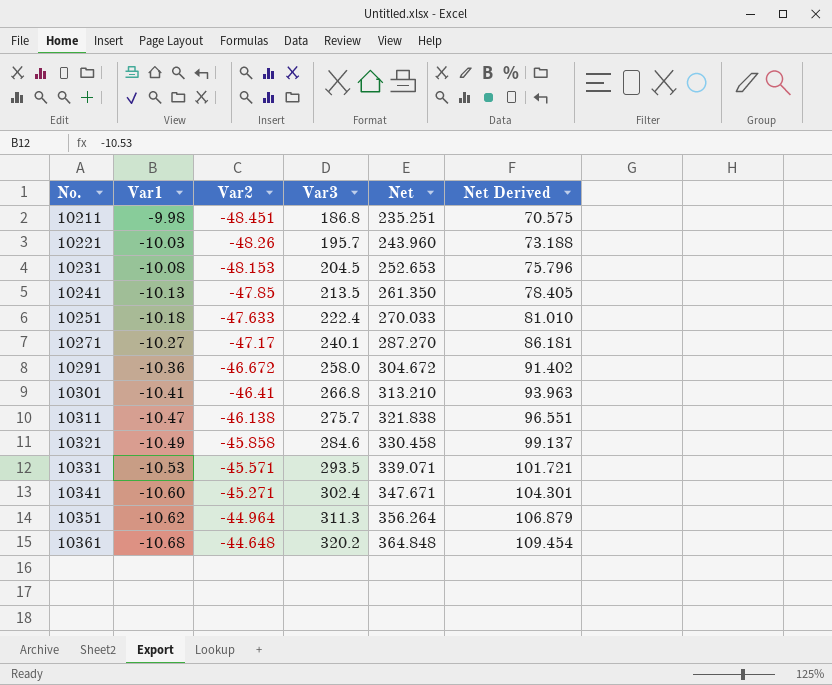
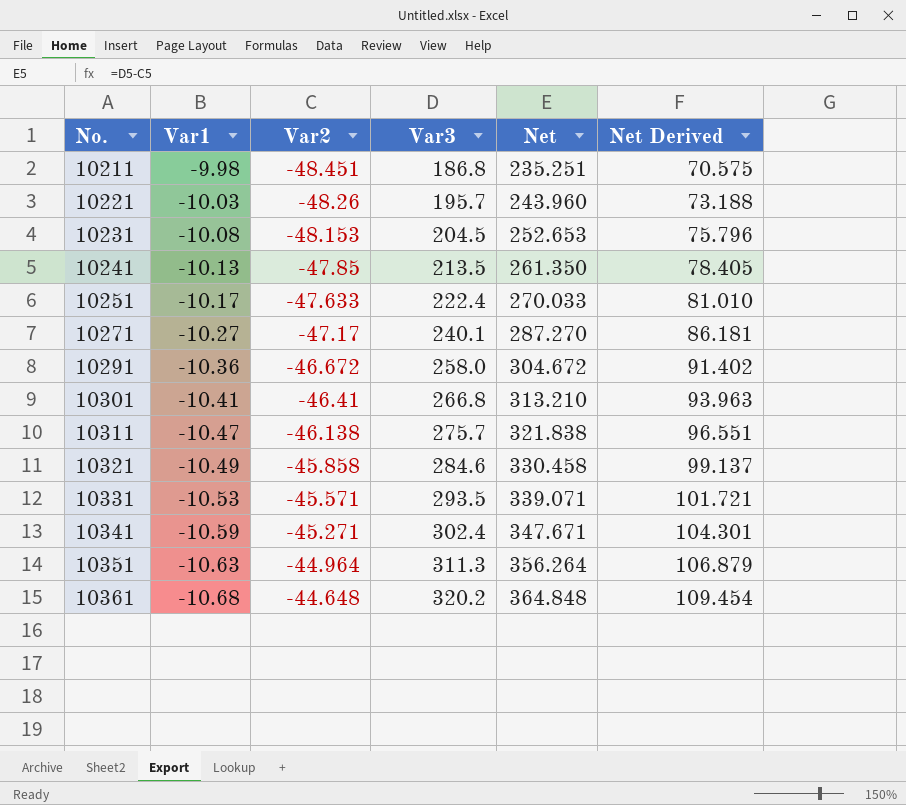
10251 | Var1: -10.18 -> -10.17
10341 | Var1: -10.60 -> -10.59
10351 | Var1: -10.62 -> -10.63

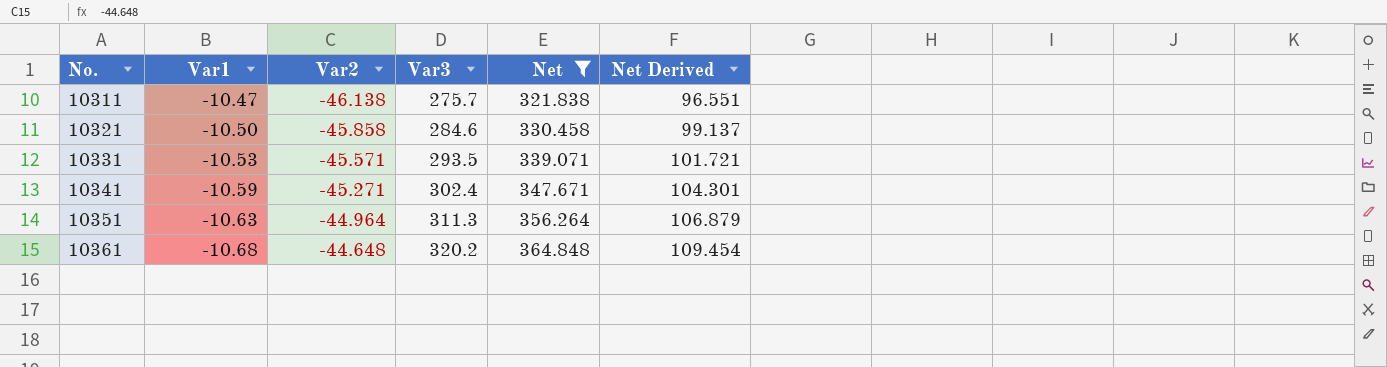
filter: none -> Net >= 321.838
10321 | Var1: -10.49 -> -10.50

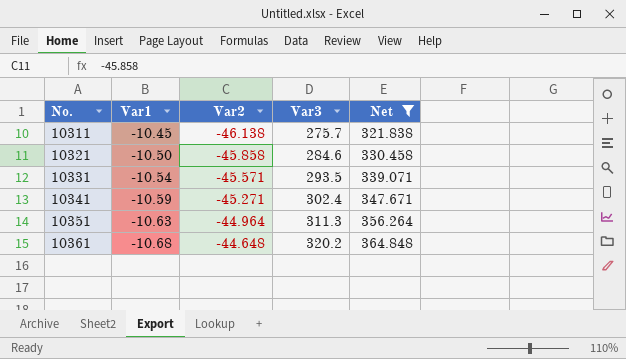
column Net Derived | formula: [Net] * 0.3 -> none
10311 | Var1: -10.47 -> -10.45
10331 | Var1: -10.53 -> -10.54

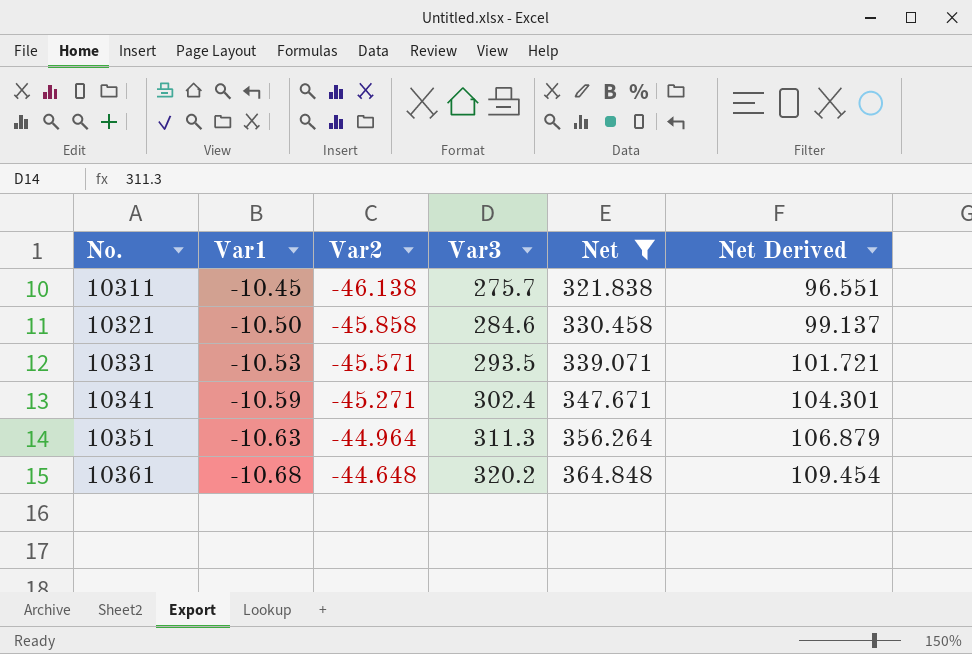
column Net Derived | formula: none -> [Net] * 0.3
10331 | Var1: -10.54 -> -10.53

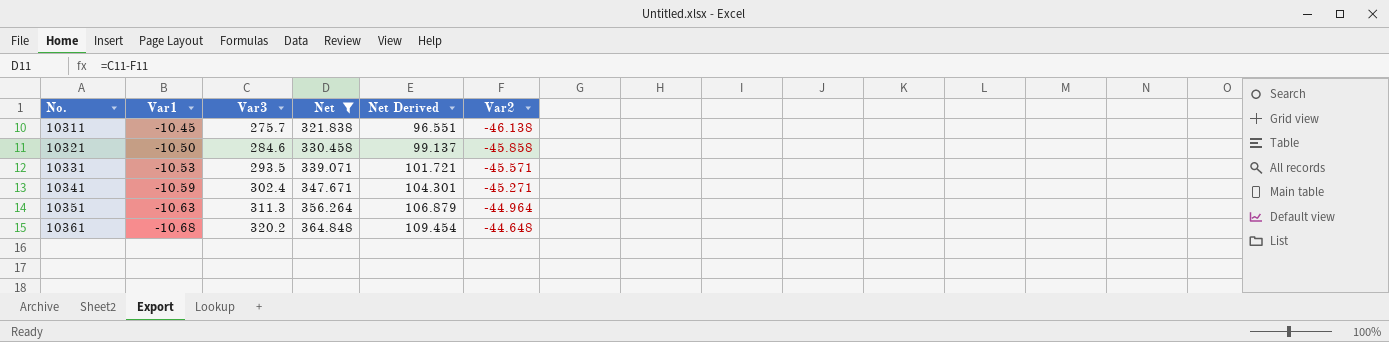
column Var2 | position: 3 -> 6

